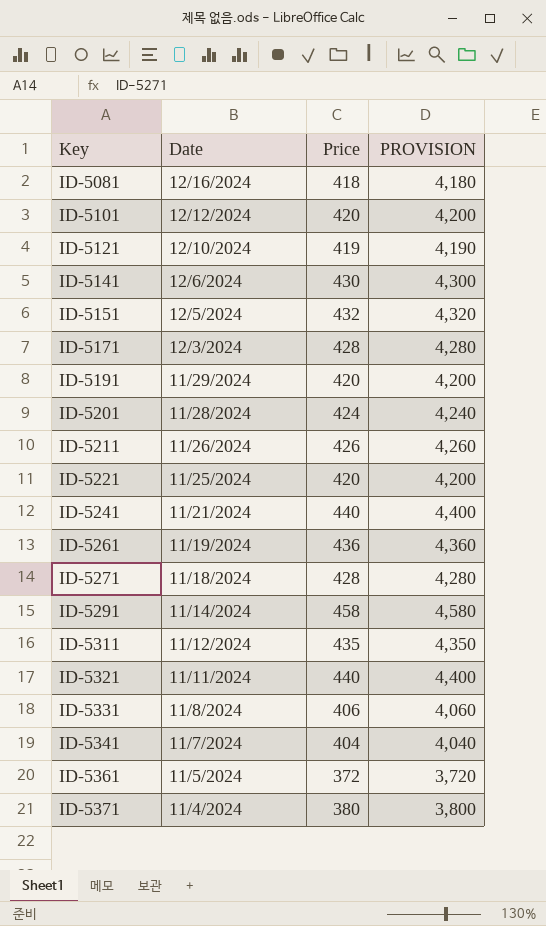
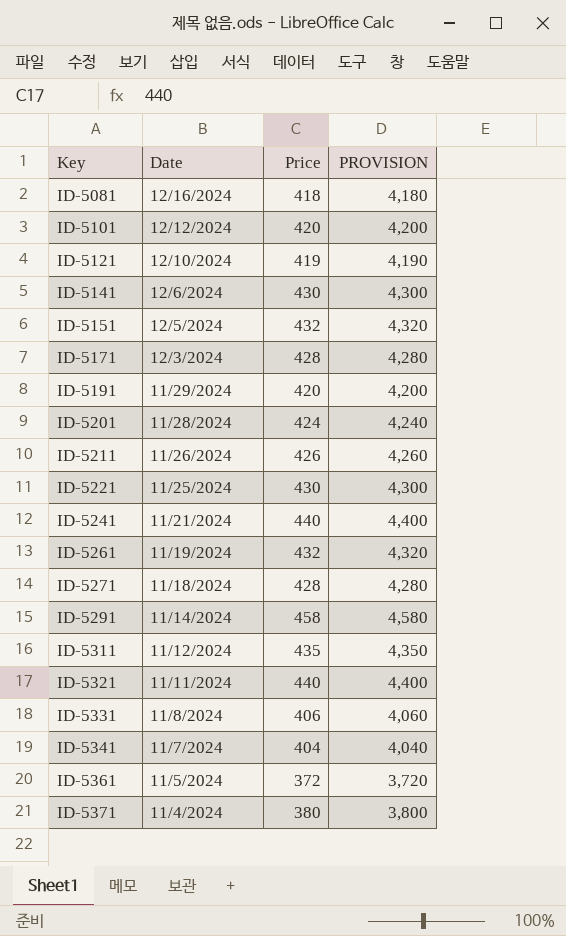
ID-5221 | Price: 420 -> 430
ID-5221 | PROVISION: 4,200 -> 4,300
ID-5261 | Price: 436 -> 432
ID-5261 | PROVISION: 4,360 -> 4,320

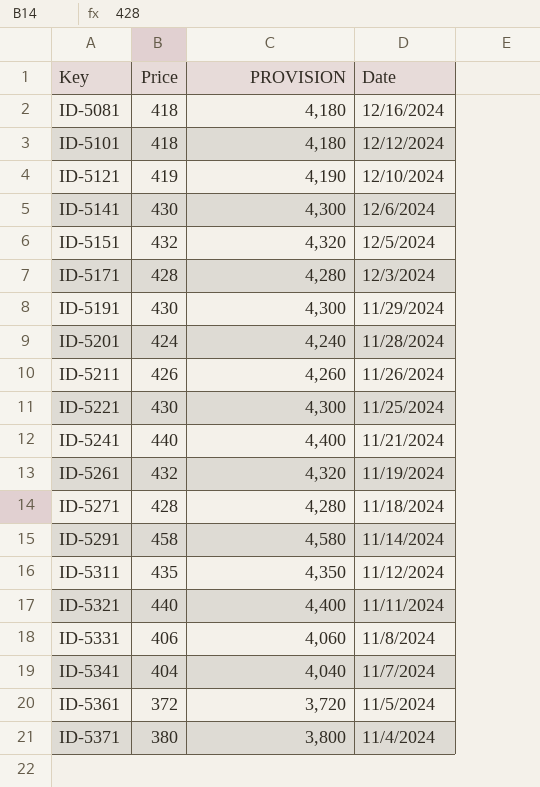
column Date | position: 2 -> 4
ID-5101 | Price: 420 -> 418
ID-5101 | PROVISION: 4,200 -> 4,180
ID-5191 | Price: 420 -> 430
ID-5191 | PROVISION: 4,200 -> 4,300

